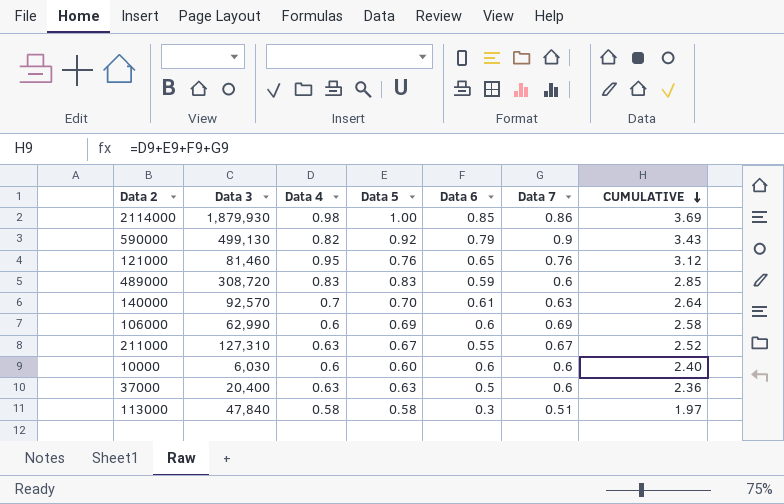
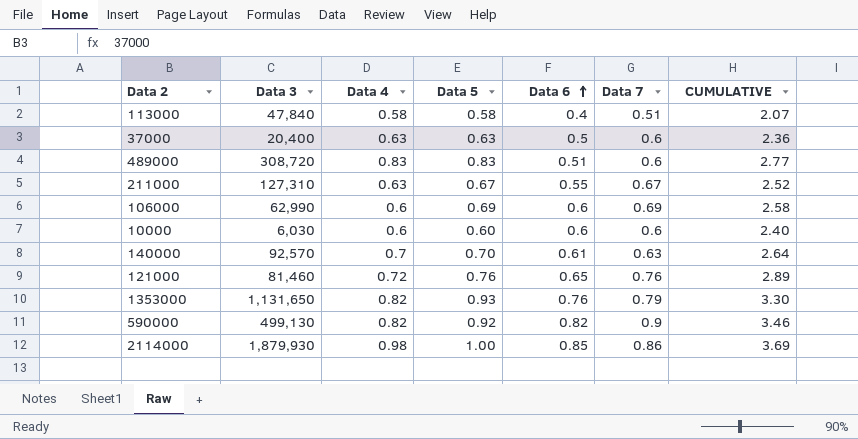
row order: CUMULATIVE descending -> Data 6 ascending
113000 | Data 6: 0.3 -> 0.4
113000 | CUMULATIVE: 1.97 -> 2.07
489000 | Data 6: 0.59 -> 0.51
489000 | CUMULATIVE: 2.85 -> 2.77
121000 | Data 4: 0.95 -> 0.72
121000 | CUMULATIVE: 3.12 -> 2.89
row 1353000: none -> 1,131,650 | 0.82 | 0.93 | 0.76 | 0.79 | 3.30
590000 | Data 6: 0.79 -> 0.82
590000 | CUMULATIVE: 3.43 -> 3.46

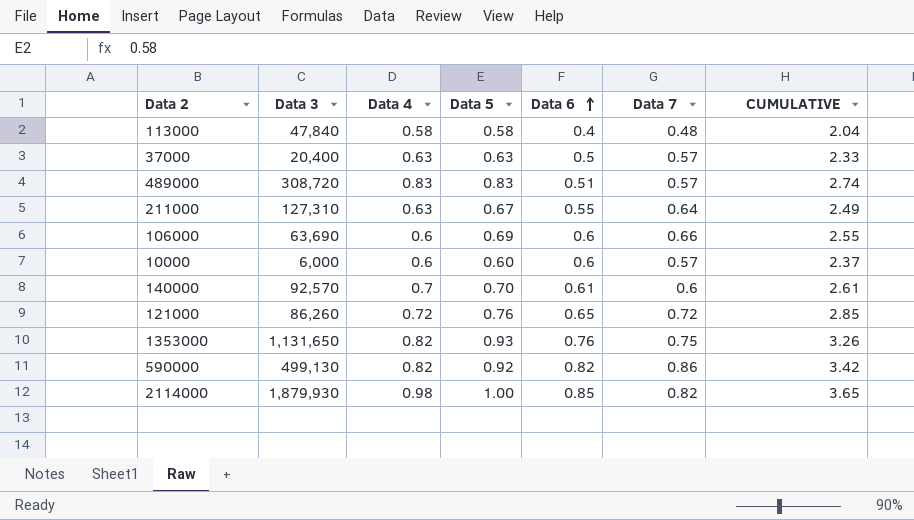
113000 | Data 7: 0.51 -> 0.48
113000 | CUMULATIVE: 2.07 -> 2.04
37000 | Data 7: 0.6 -> 0.57
37000 | CUMULATIVE: 2.36 -> 2.33
489000 | Data 7: 0.6 -> 0.57
489000 | CUMULATIVE: 2.77 -> 2.74
211000 | Data 7: 0.67 -> 0.64
211000 | CUMULATIVE: 2.52 -> 2.49
106000 | Data 3: 62,990 -> 63,690
106000 | Data 7: 0.69 -> 0.66
106000 | CUMULATIVE: 2.58 -> 2.55
10000 | Data 3: 6,030 -> 6,000
10000 | Data 7: 0.6 -> 0.57
10000 | CUMULATIVE: 2.40 -> 2.37
140000 | Data 7: 0.63 -> 0.6
140000 | CUMULATIVE: 2.64 -> 2.61
121000 | Data 3: 81,460 -> 86,260
121000 | Data 7: 0.76 -> 0.72
121000 | CUMULATIVE: 2.89 -> 2.85
1353000 | Data 7: 0.79 -> 0.75
1353000 | CUMULATIVE: 3.30 -> 3.26
590000 | Data 7: 0.9 -> 0.86
590000 | CUMULATIVE: 3.46 -> 3.42
2114000 | Data 7: 0.86 -> 0.82
2114000 | CUMULATIVE: 3.69 -> 3.65

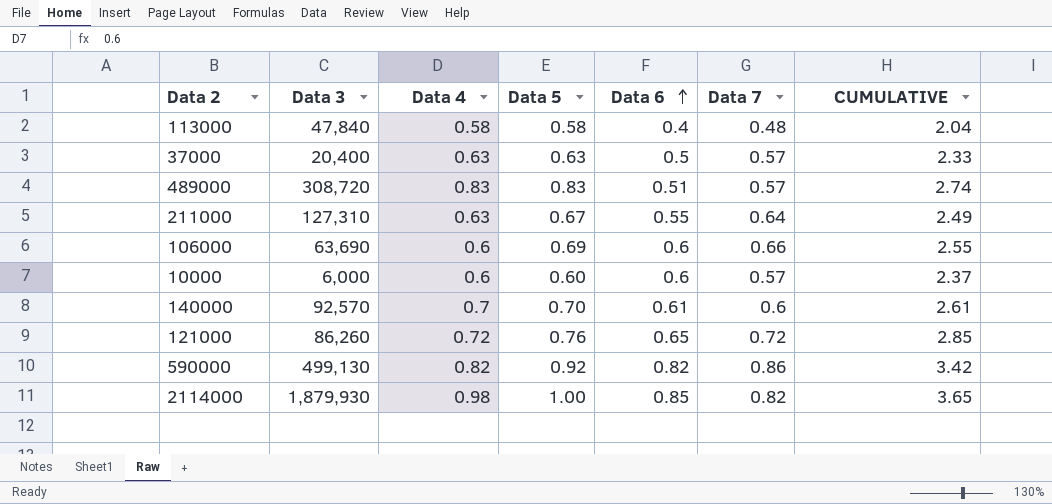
row 1353000: 1,131,650 | 0.82 | 0.93 | 0.76 | 0.75 | 3.26 -> none

